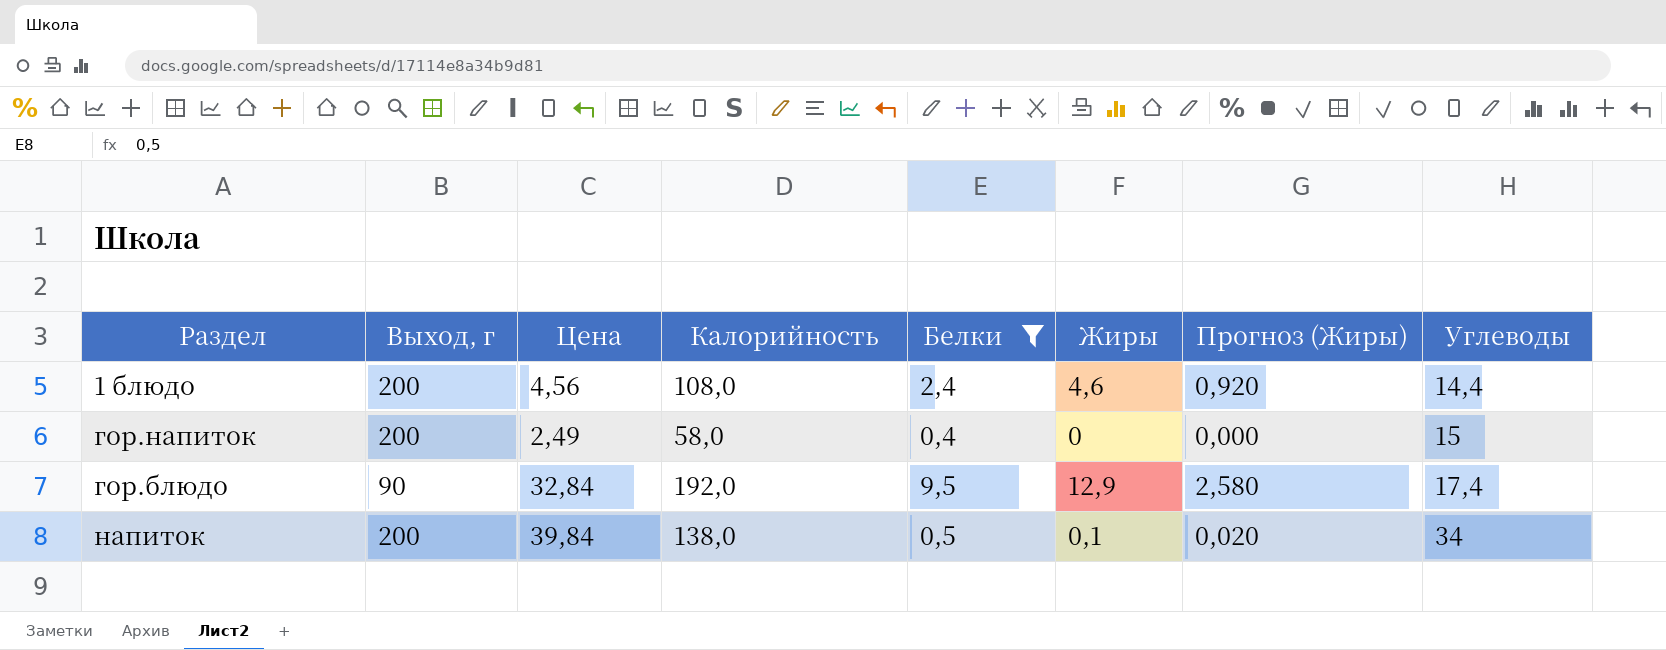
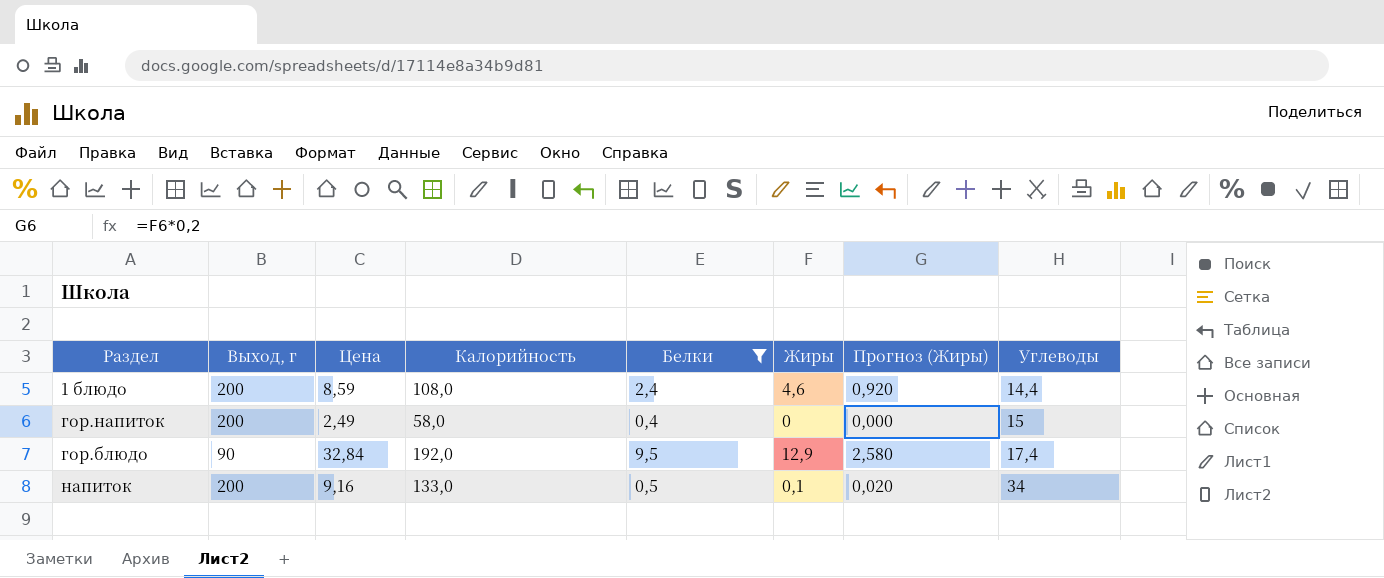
1 блюдо | Цена: 4,56 -> 8,59
напиток | Цена: 39,84 -> 9,16
напиток | Калорийность: 138,0 -> 133,0

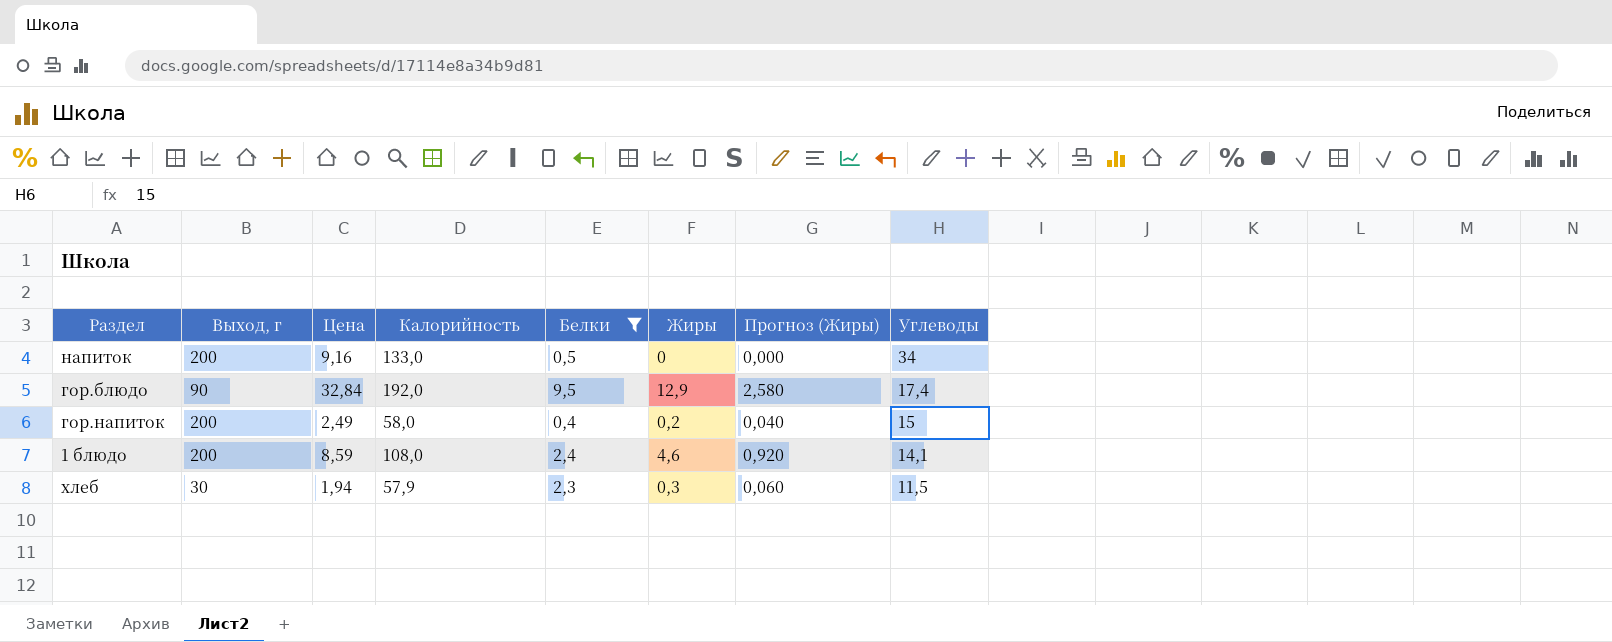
row order: Углеводы ascending -> Углеводы descending
напиток | Жиры: 0,1 -> 0
напиток | Прогноз (Жиры): 0,020 -> 0,000
гор.напиток | Жиры: 0 -> 0,2
гор.напиток | Прогноз (Жиры): 0,000 -> 0,040
1 блюдо | Углеводы: 14,4 -> 14,1
row хлеб: none -> 30 | 1,94 | 57,9 | 2,3 | 0,3 | 0,060 | 11,5

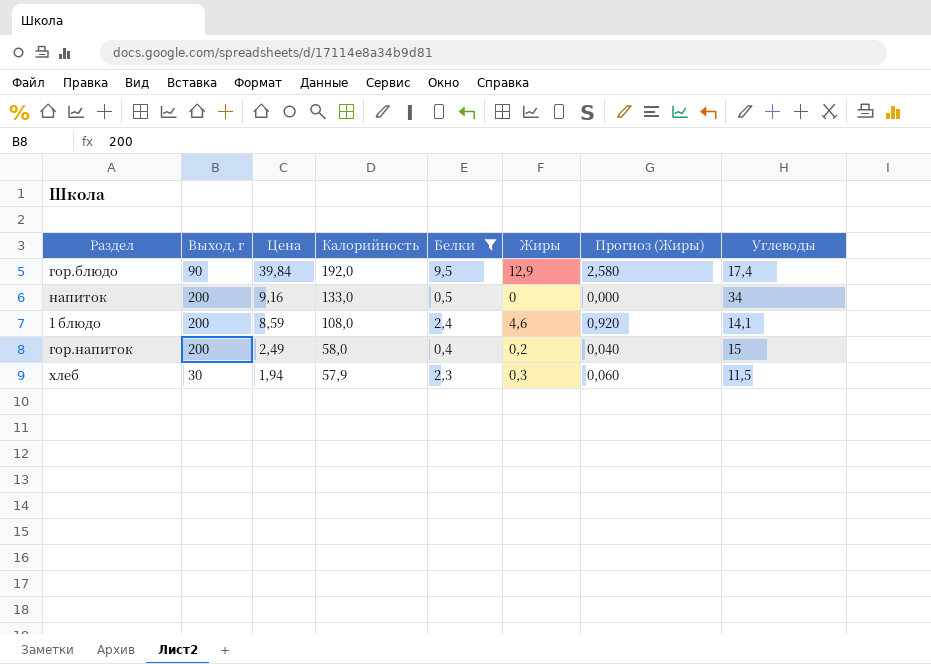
row order: Углеводы descending -> Цена descending
гор.блюдо | Цена: 32,84 -> 39,84

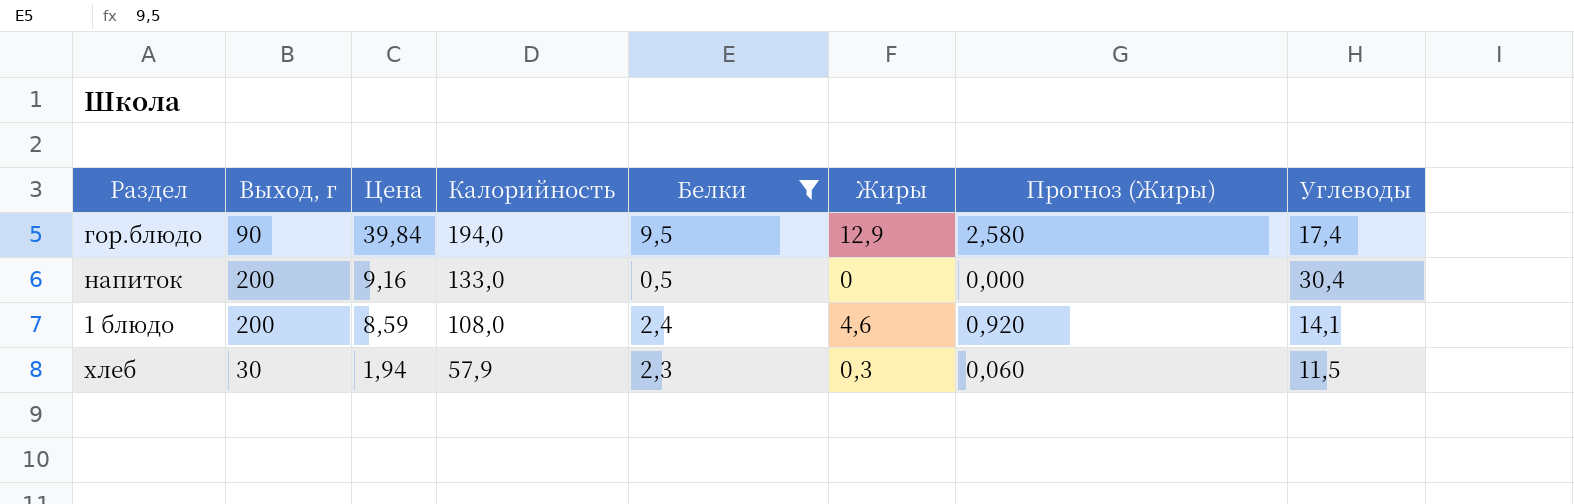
row гор.напиток: 200 | 2,49 | 58,0 | 0,4 | 0,2 | 0,040 | 15 -> none
гор.блюдо | Калорийность: 192,0 -> 194,0
напиток | Углеводы: 34 -> 30,4

